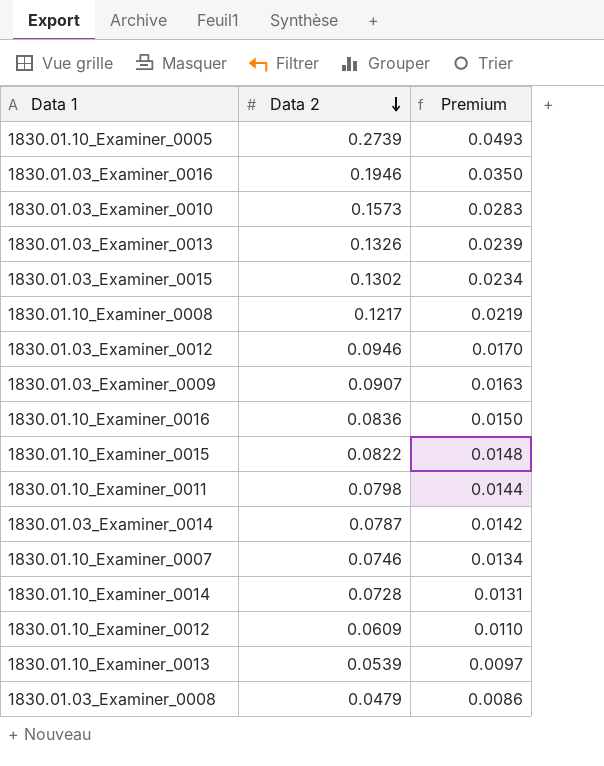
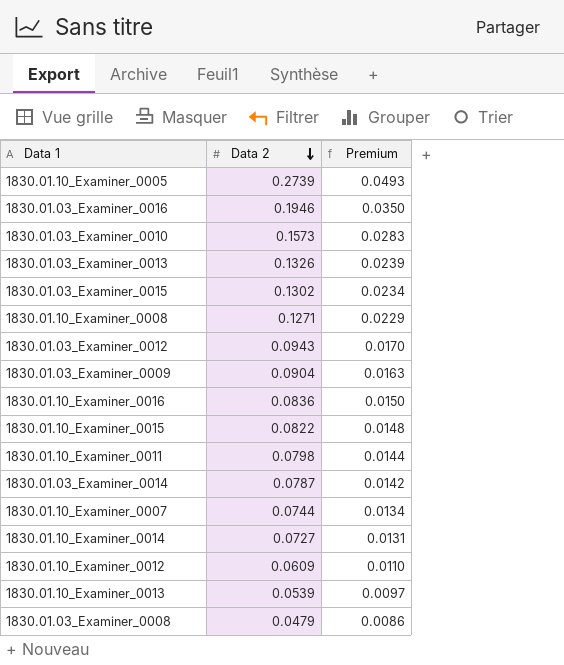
1830.01.10_Examiner_0008 | Data 2: 0.1217 -> 0.1271
1830.01.10_Examiner_0008 | Premium: 0.0219 -> 0.0229
1830.01.03_Examiner_0012 | Data 2: 0.0946 -> 0.0943
1830.01.03_Examiner_0009 | Data 2: 0.0907 -> 0.0904
1830.01.10_Examiner_0007 | Data 2: 0.0746 -> 0.0744
1830.01.10_Examiner_0014 | Data 2: 0.0728 -> 0.0727

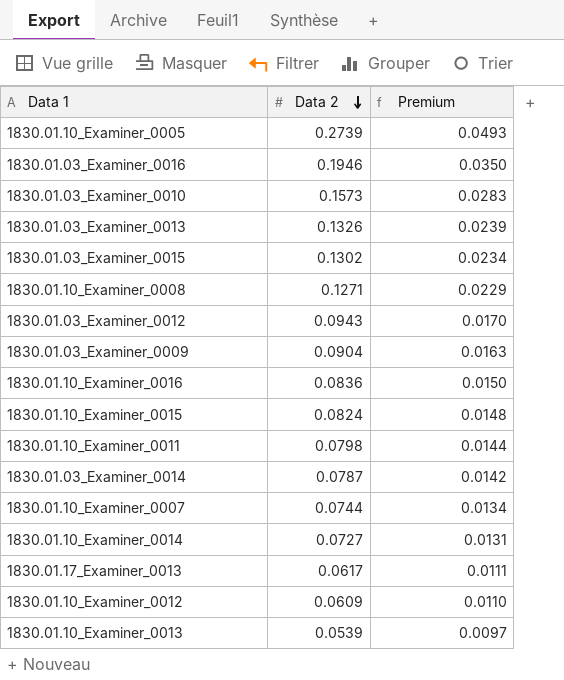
row 1830.01.03_Examiner_0008: 0.0479 | 0.0086 -> none
1830.01.10_Examiner_0015 | Data 2: 0.0822 -> 0.0824
row 1830.01.17_Examiner_0013: none -> 0.0617 | 0.0111

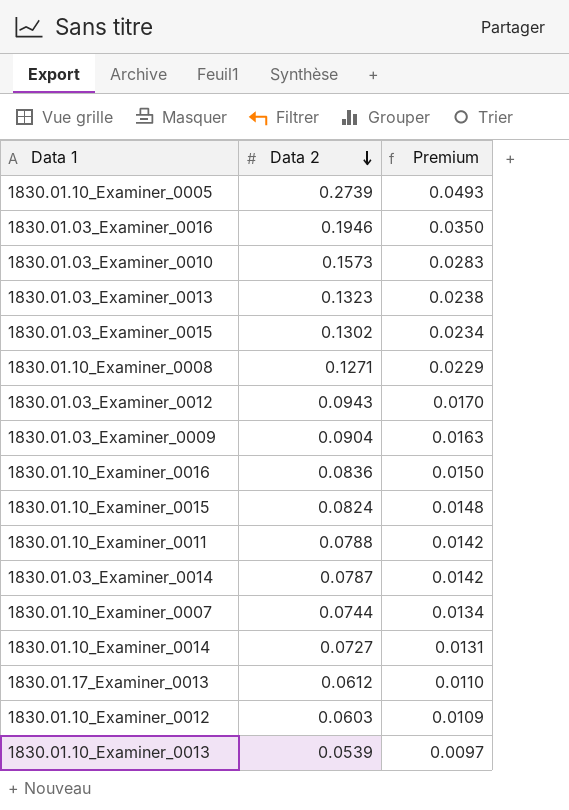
1830.01.03_Examiner_0013 | Data 2: 0.1326 -> 0.1323
1830.01.03_Examiner_0013 | Premium: 0.0239 -> 0.0238
1830.01.10_Examiner_0011 | Data 2: 0.0798 -> 0.0788
1830.01.10_Examiner_0011 | Premium: 0.0144 -> 0.0142
1830.01.17_Examiner_0013 | Data 2: 0.0617 -> 0.0612
1830.01.17_Examiner_0013 | Premium: 0.0111 -> 0.0110
1830.01.10_Examiner_0012 | Data 2: 0.0609 -> 0.0603
1830.01.10_Examiner_0012 | Premium: 0.0110 -> 0.0109

